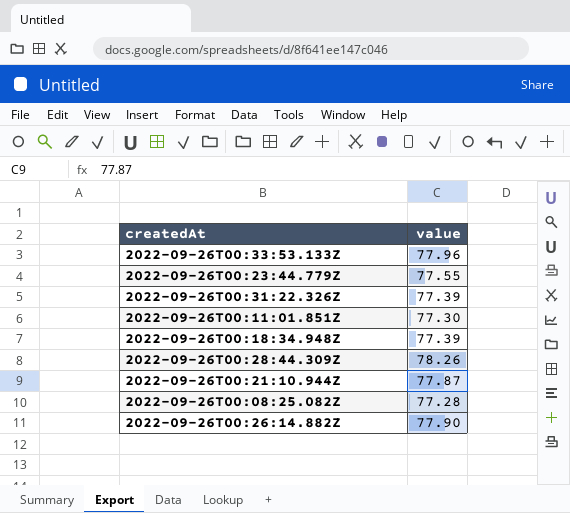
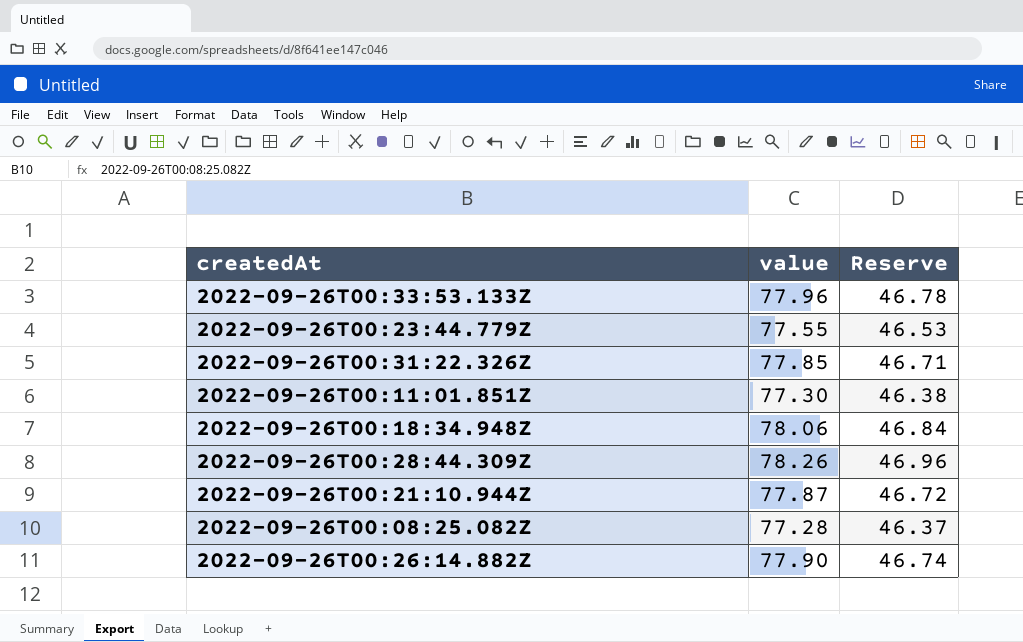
column Reserve | formula: none -> [value] * 0.6
2022-09-26T00:31:22.326Z | value: 77.39 -> 77.85
2022-09-26T00:18:34.948Z | value: 77.39 -> 78.06

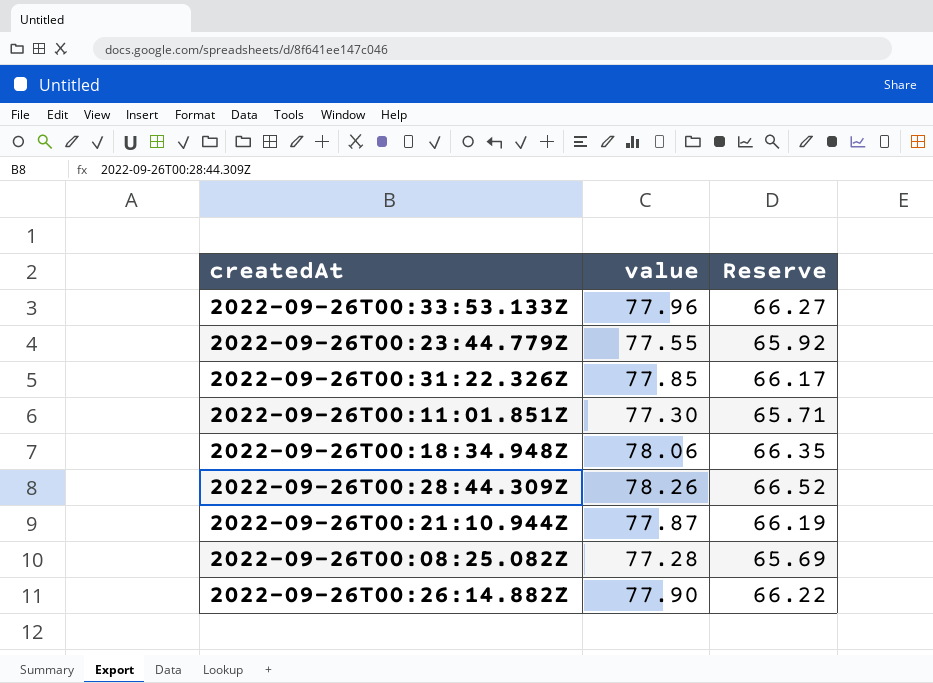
column Reserve | formula: [value] * 0.6 -> [value] * 0.85

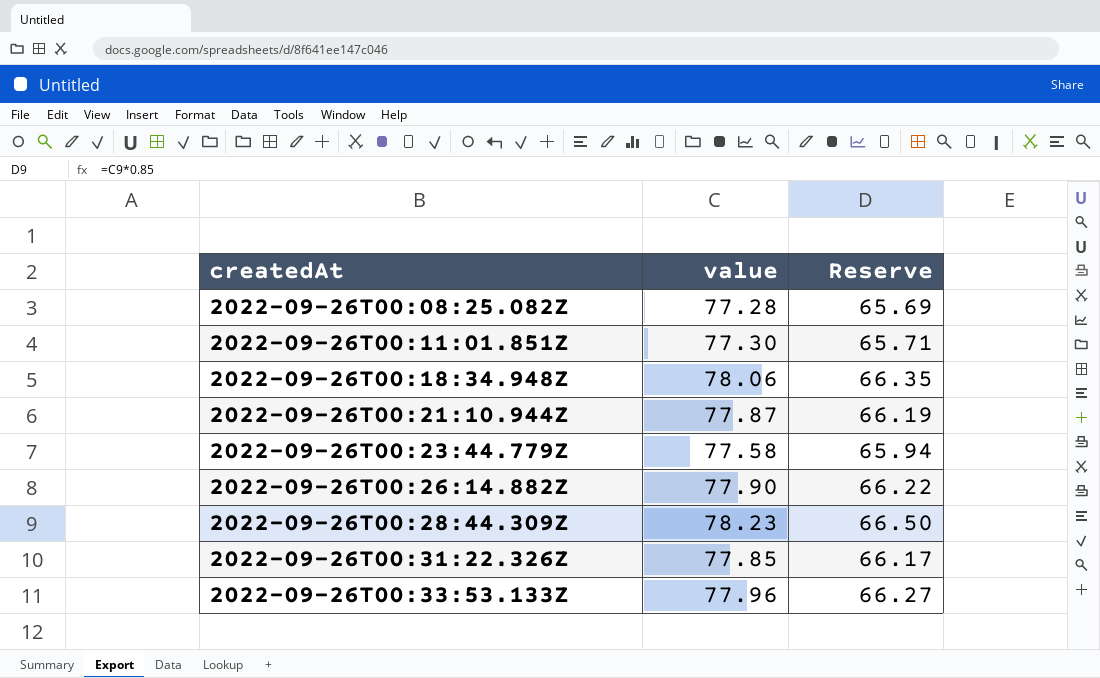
row order: none -> createdAt ascending
2022-09-26T00:23:44.779Z | value: 77.55 -> 77.58
2022-09-26T00:23:44.779Z | Reserve: 65.92 -> 65.94
2022-09-26T00:28:44.309Z | value: 78.26 -> 78.23
2022-09-26T00:28:44.309Z | Reserve: 66.52 -> 66.50

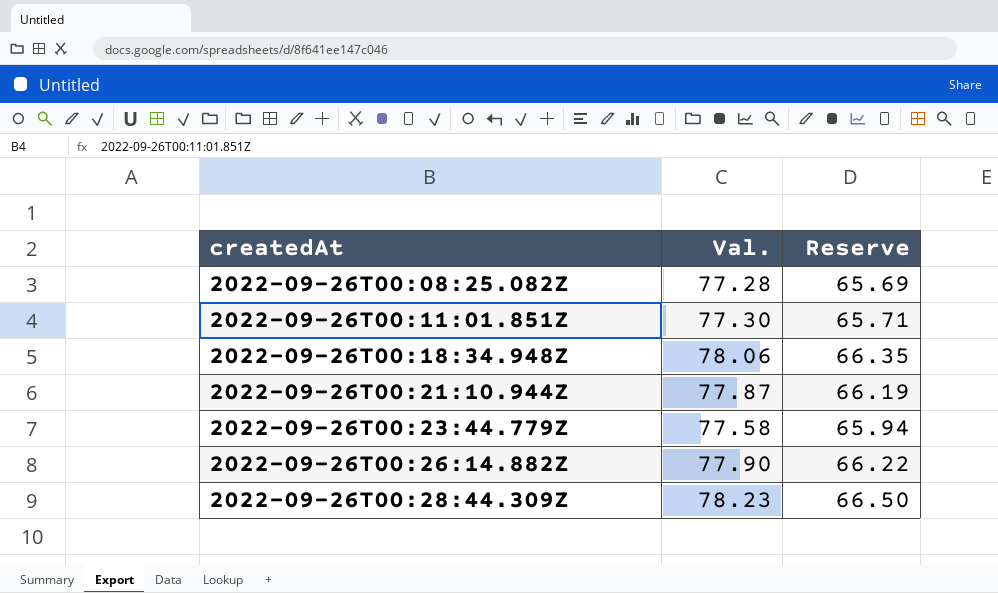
column name: value -> Val.
row 2022-09-26T00:31:22.326Z: 77.85 | 66.17 -> none
row 2022-09-26T00:33:53.133Z: 77.96 | 66.27 -> none

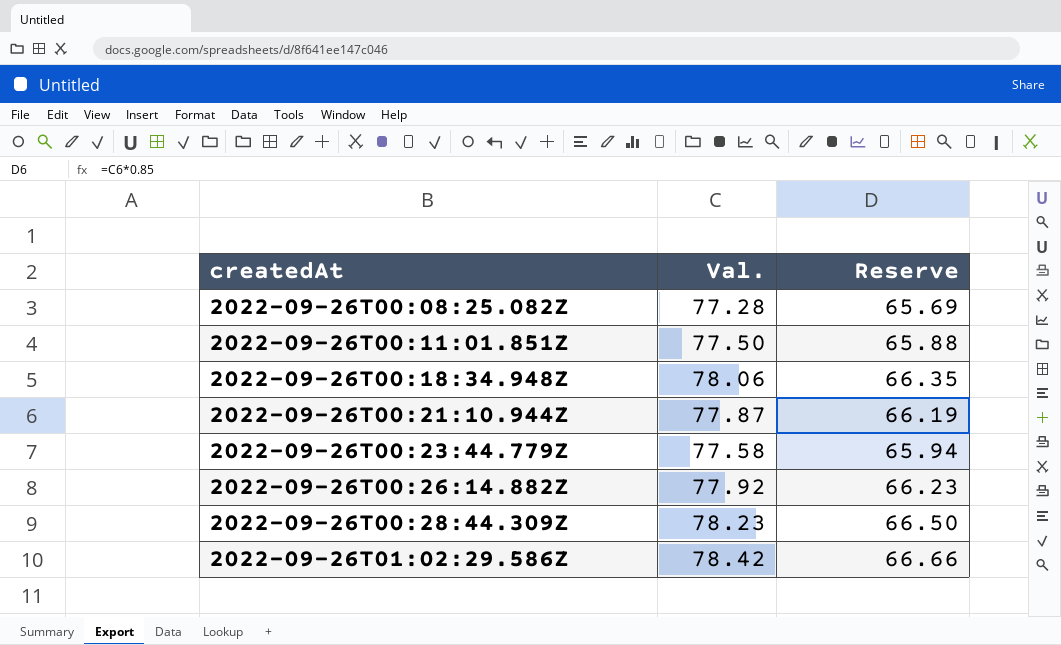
2022-09-26T00:11:01.851Z | Val.: 77.30 -> 77.50
2022-09-26T00:11:01.851Z | Reserve: 65.71 -> 65.88
2022-09-26T00:26:14.882Z | Val.: 77.90 -> 77.92
2022-09-26T00:26:14.882Z | Reserve: 66.22 -> 66.23
row 2022-09-26T01:02:29.586Z: none -> 78.42 | 66.66

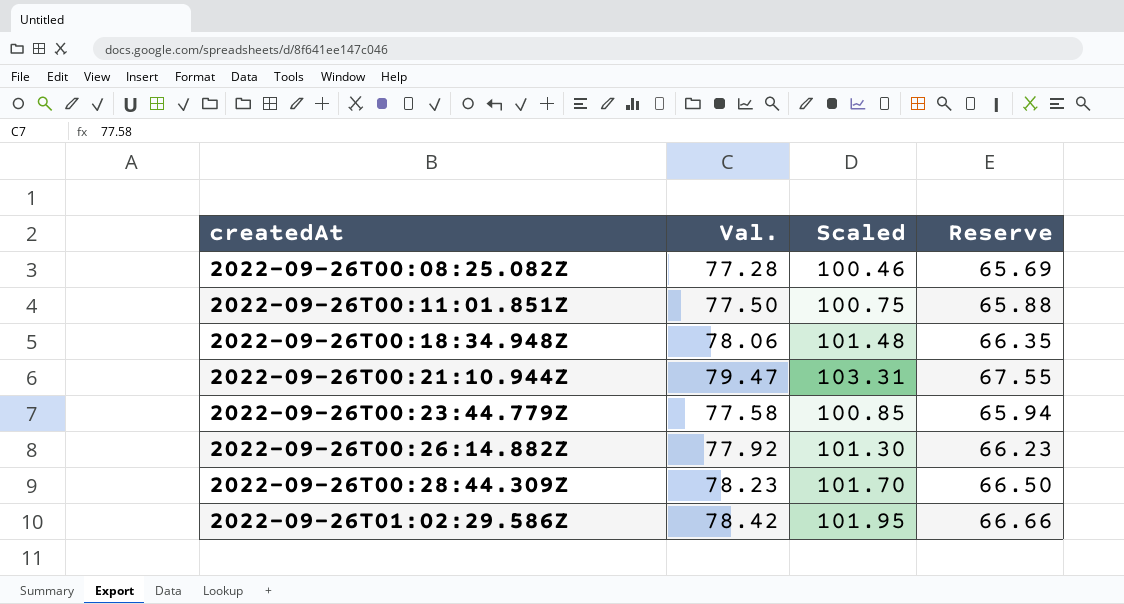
column Scaled | formula: none -> [Val.] * 1.3
2022-09-26T00:21:10.944Z | Val.: 77.87 -> 79.47
2022-09-26T00:21:10.944Z | Reserve: 66.19 -> 67.55

